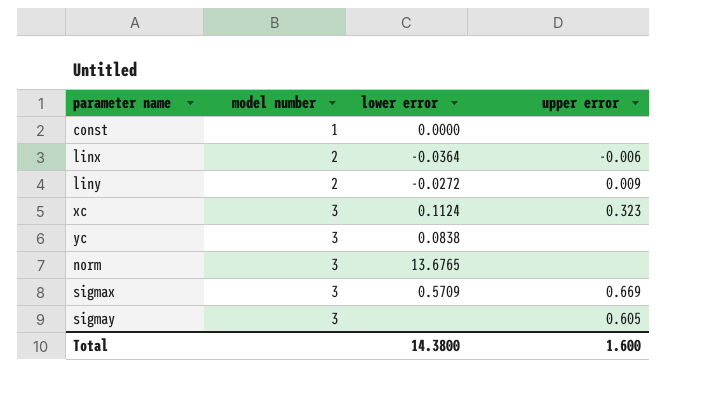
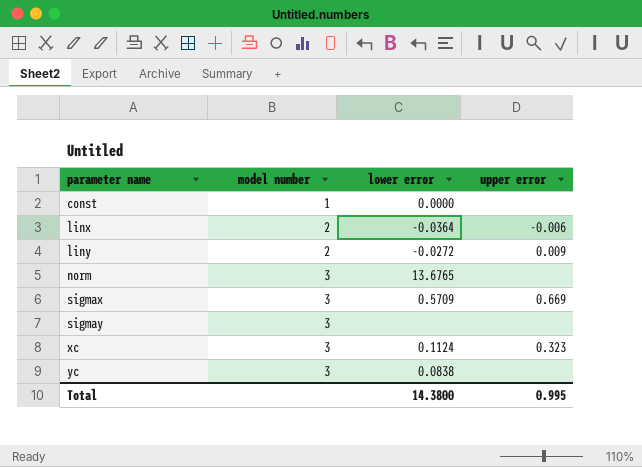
row order: model number ascending -> parameter name ascending
sigmay | upper error: 0.605 -> none
Total | upper error: 1.600 -> 0.995

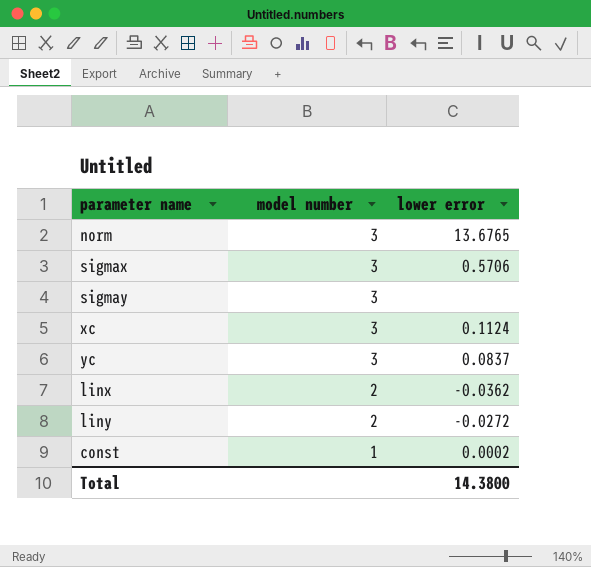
row order: parameter name ascending -> model number descending
column upper error | position: 4 -> none
sigmax | lower error: 0.5709 -> 0.5706
yc | lower error: 0.0838 -> 0.0837
linx | lower error: -0.0364 -> -0.0362
const | lower error: 0.0000 -> 0.0002

